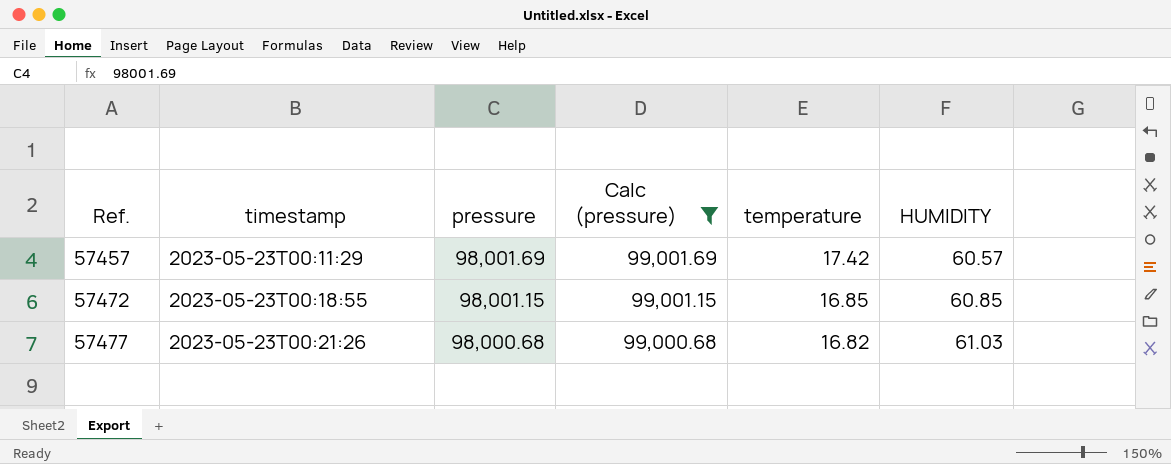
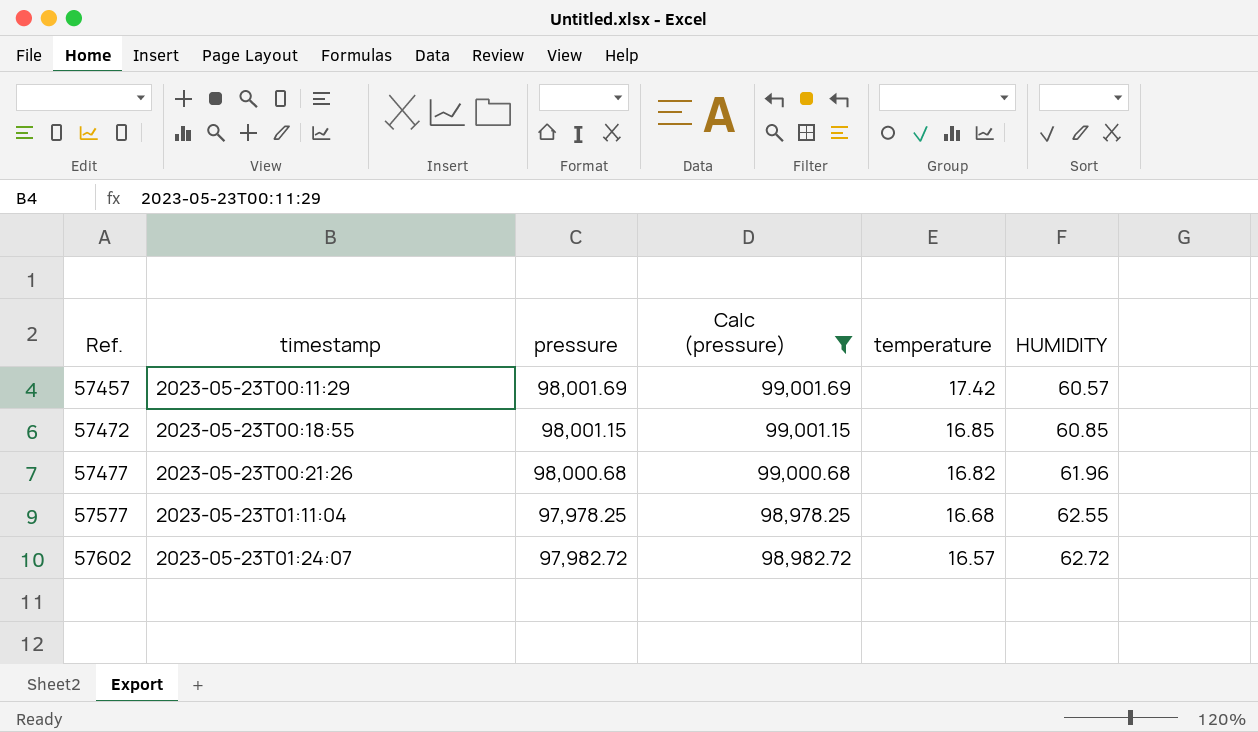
57477 | HUMIDITY: 61.03 -> 61.96
row 57577: none -> 2023-05-23T01:11:04 | 97,978.25 | 98,978.25 | 16.68 | 62.55
row 57602: none -> 2023-05-23T01:24:07 | 97,982.72 | 98,982.72 | 16.57 | 62.72

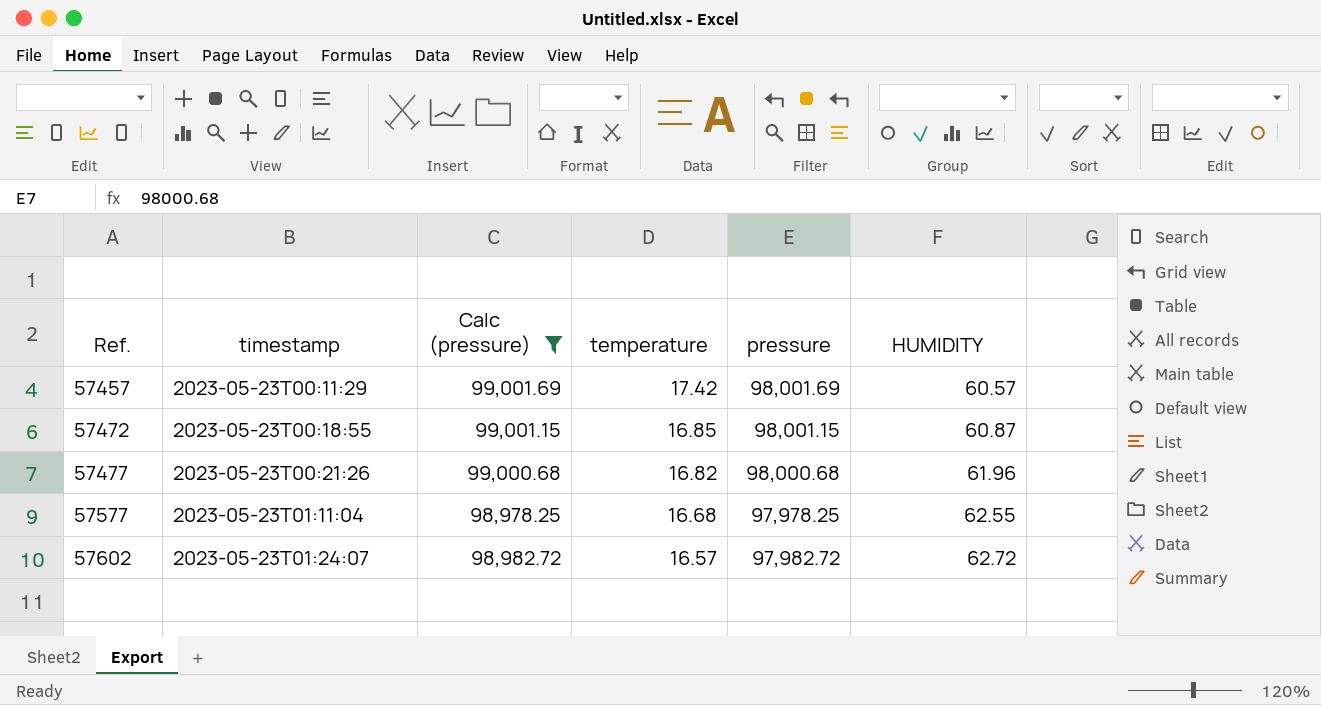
column pressure | position: 3 -> 5
57472 | HUMIDITY: 60.85 -> 60.87

